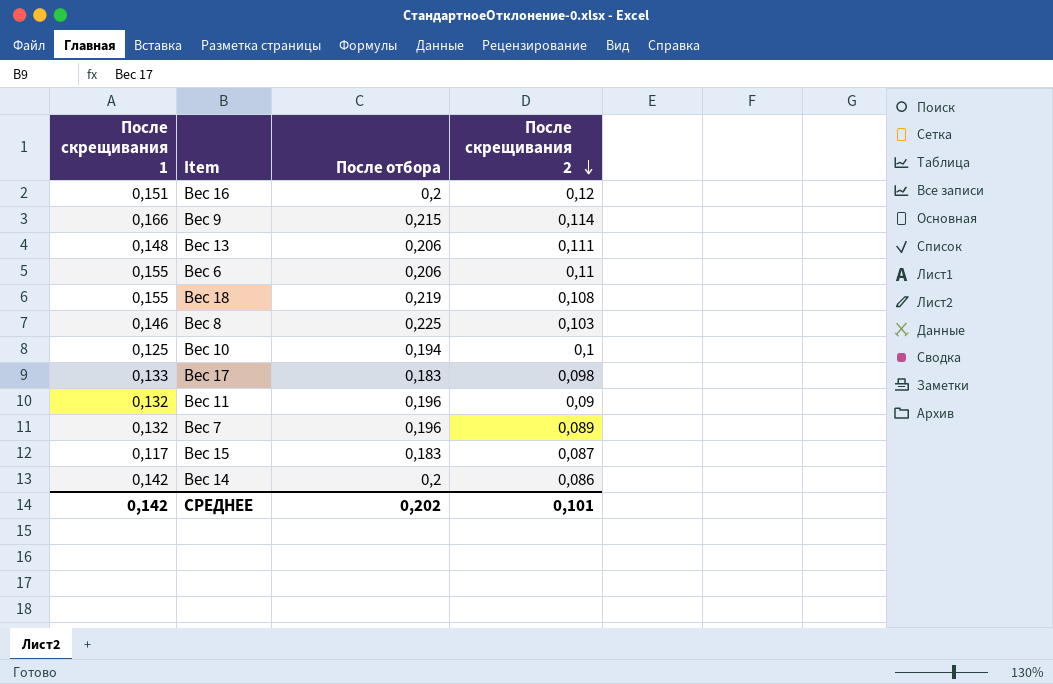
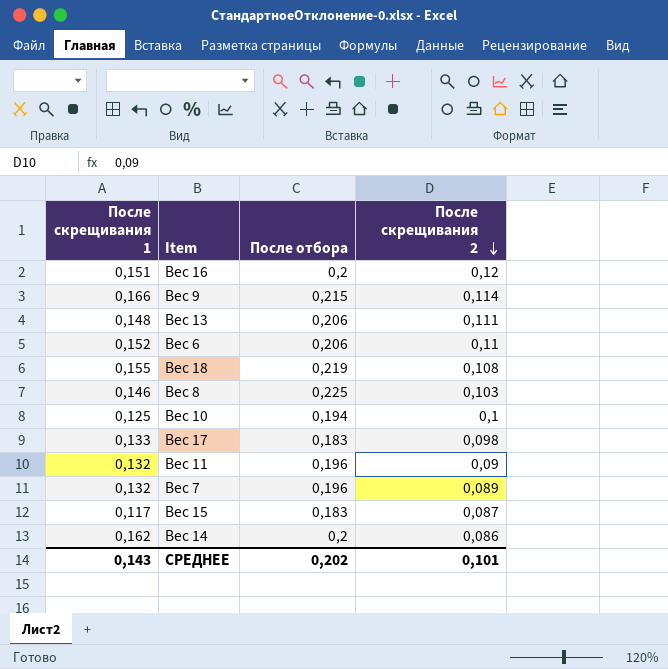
Вес 6 | После скрещивания 1: 0,155 -> 0,152
Вес 14 | После скрещивания 1: 0,142 -> 0,162
СРЕДНЕЕ | После скрещивания 1: 0,142 -> 0,143

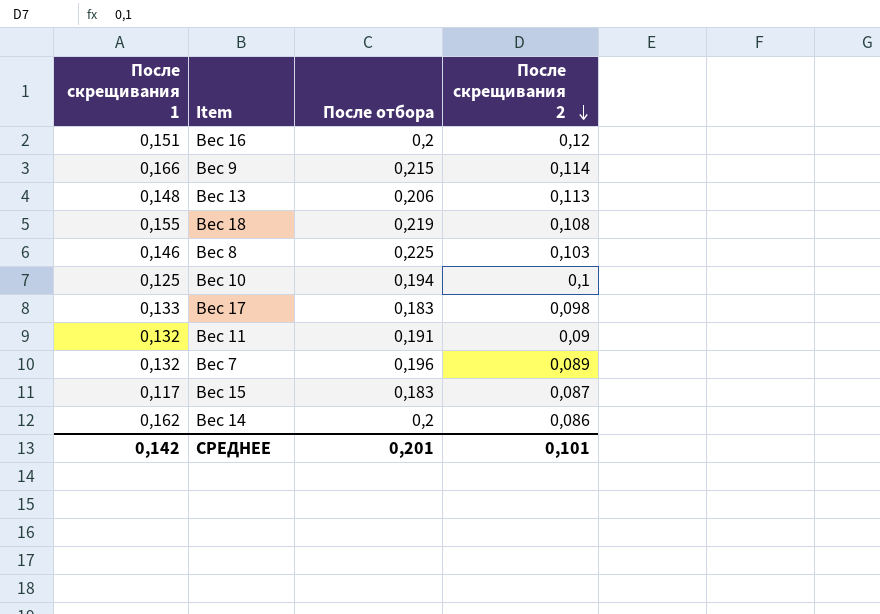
row Вес 6: 0,152 | 0,206 | 0,11 -> none
Вес 13 | После скрещивания 2: 0,111 -> 0,113
Вес 11 | После отбора: 0,196 -> 0,191
СРЕДНЕЕ | После скрещивания 1: 0,143 -> 0,142
СРЕДНЕЕ | После отбора: 0,202 -> 0,201

